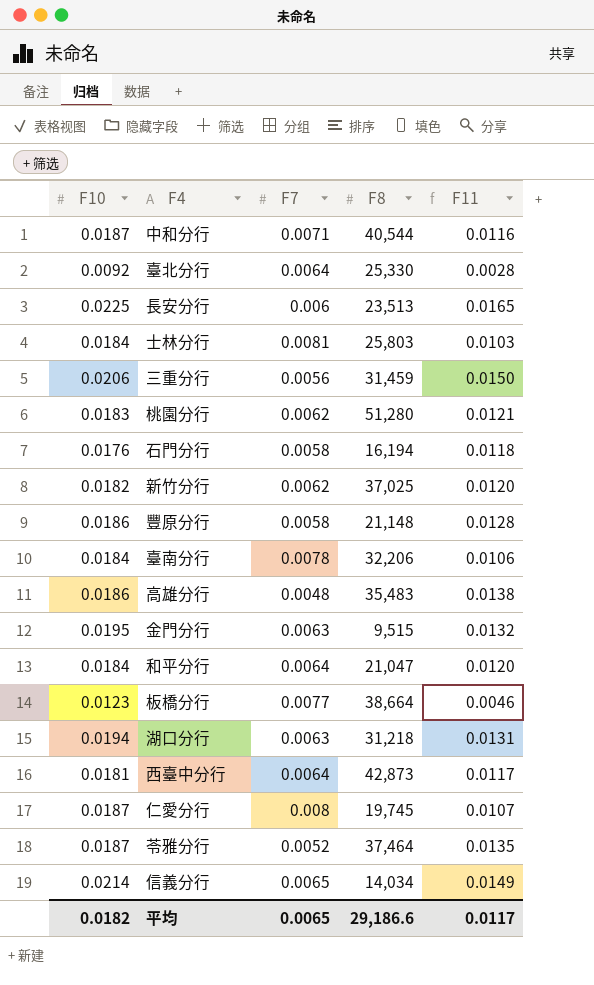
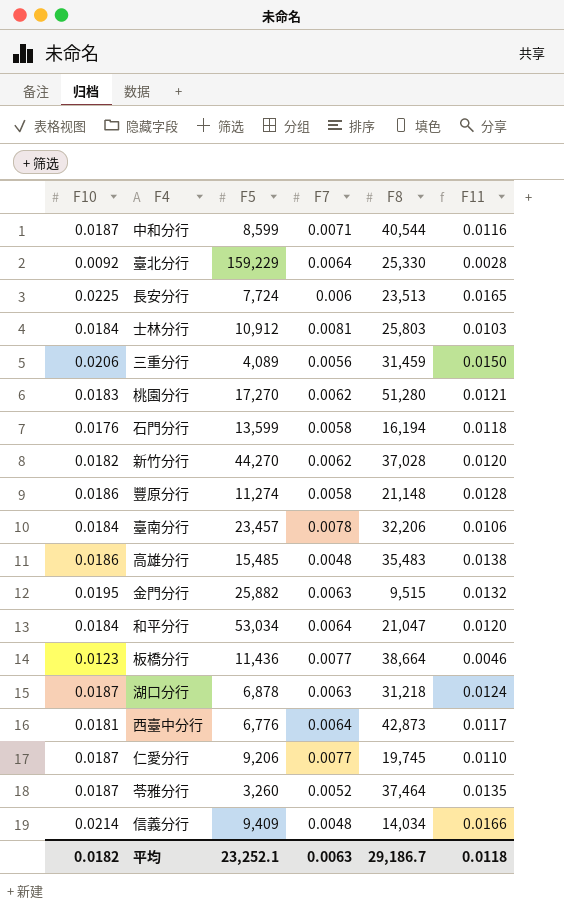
column F5 | position: none -> 3
新竹分行 | F8: 37,025 -> 37,028
湖口分行 | F10: 0.0194 -> 0.0187
湖口分行 | F11: 0.0131 -> 0.0124
仁愛分行 | F7: 0.008 -> 0.0077
仁愛分行 | F11: 0.0107 -> 0.0110
信義分行 | F7: 0.0065 -> 0.0048
信義分行 | F11: 0.0149 -> 0.0166
平均 | F7: 0.0065 -> 0.0063
平均 | F8: 29,186.6 -> 29,186.7
平均 | F11: 0.0117 -> 0.0118

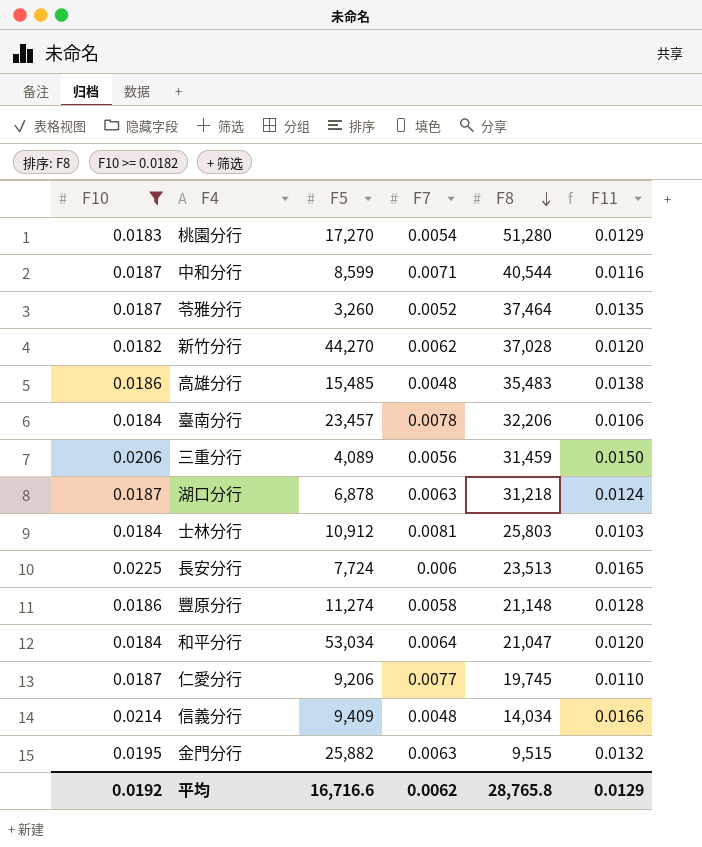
filter: none -> F10 >= 0.0182
row order: none -> F8 descending
桃園分行 | F7: 0.0062 -> 0.0054
桃園分行 | F11: 0.0121 -> 0.0129
平均 | F10: 0.0182 -> 0.0192
平均 | F5: 23,252.1 -> 16,716.6
平均 | F7: 0.0063 -> 0.0062
平均 | F8: 29,186.7 -> 28,765.8
平均 | F11: 0.0118 -> 0.0129

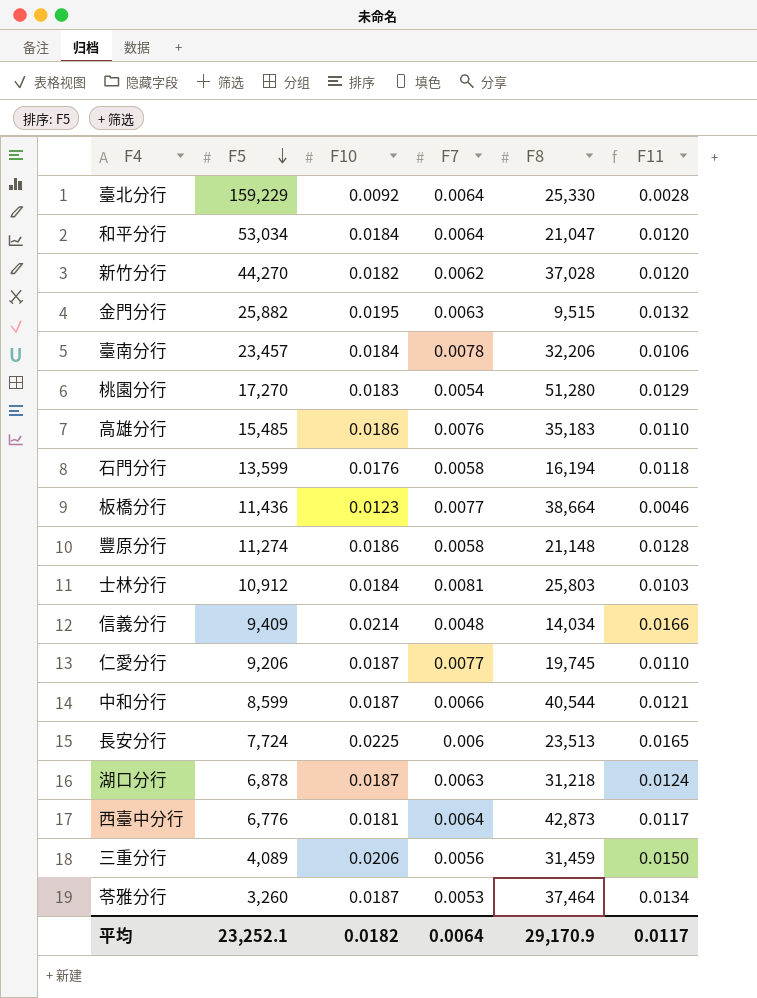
filter: F10 >= 0.0182 -> none
row order: F8 descending -> F5 descending
column F10 | position: 1 -> 3
高雄分行 | F7: 0.0048 -> 0.0076
高雄分行 | F8: 35,483 -> 35,183
高雄分行 | F11: 0.0138 -> 0.0110
中和分行 | F7: 0.0071 -> 0.0066
中和分行 | F11: 0.0116 -> 0.0121
苓雅分行 | F7: 0.0052 -> 0.0053
苓雅分行 | F11: 0.0135 -> 0.0134
平均 | F5: 16,716.6 -> 23,252.1
平均 | F10: 0.0192 -> 0.0182
平均 | F7: 0.0062 -> 0.0064
平均 | F8: 28,765.8 -> 29,170.9
平均 | F11: 0.0129 -> 0.0117

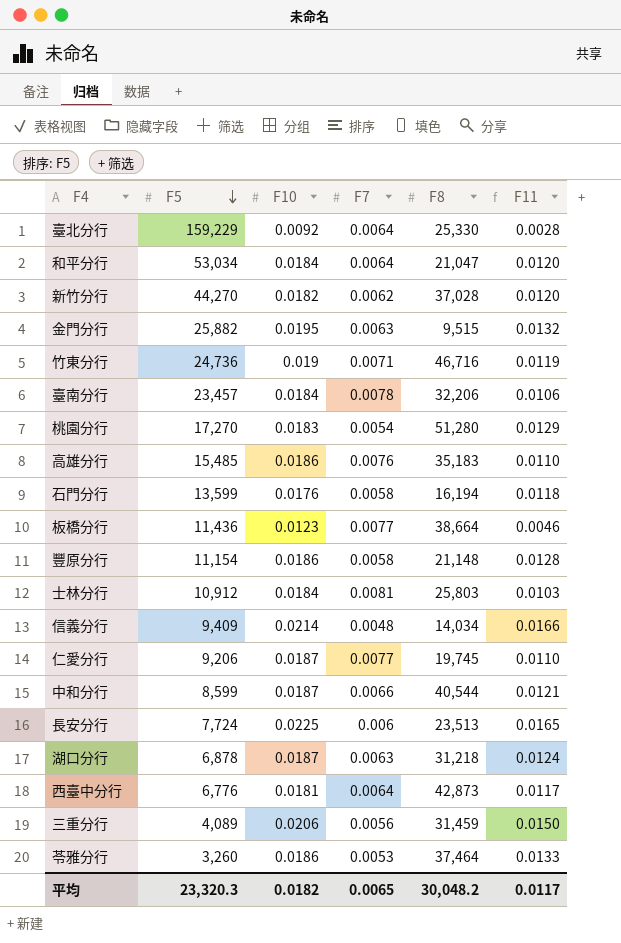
row 竹東分行: none -> 24,736 | 0.019 | 0.0071 | 46,716 | 0.0119
豐原分行 | F5: 11,274 -> 11,154
苓雅分行 | F10: 0.0187 -> 0.0186
苓雅分行 | F11: 0.0134 -> 0.0133
平均 | F5: 23,252.1 -> 23,320.3
平均 | F7: 0.0064 -> 0.0065
平均 | F8: 29,170.9 -> 30,048.2

